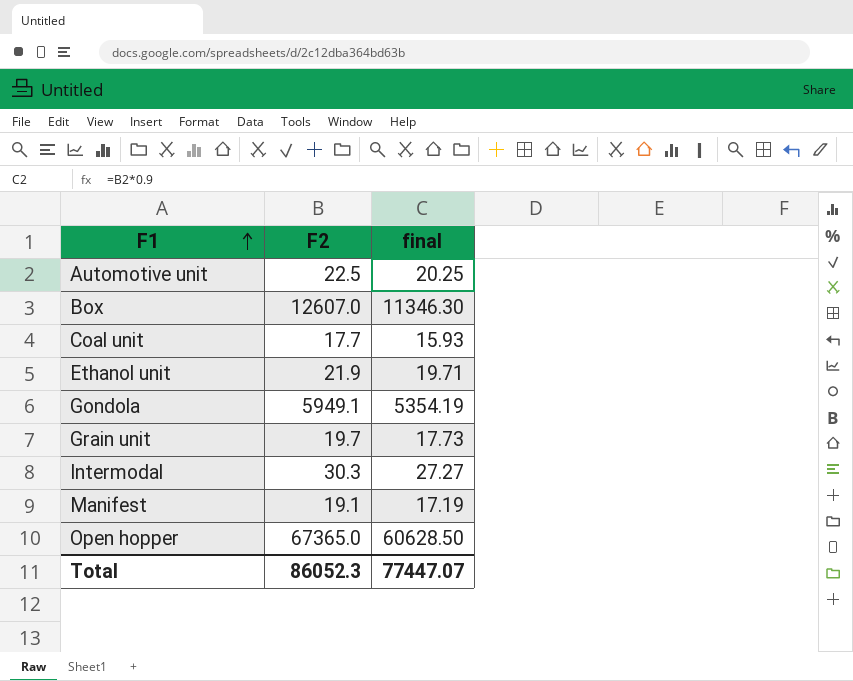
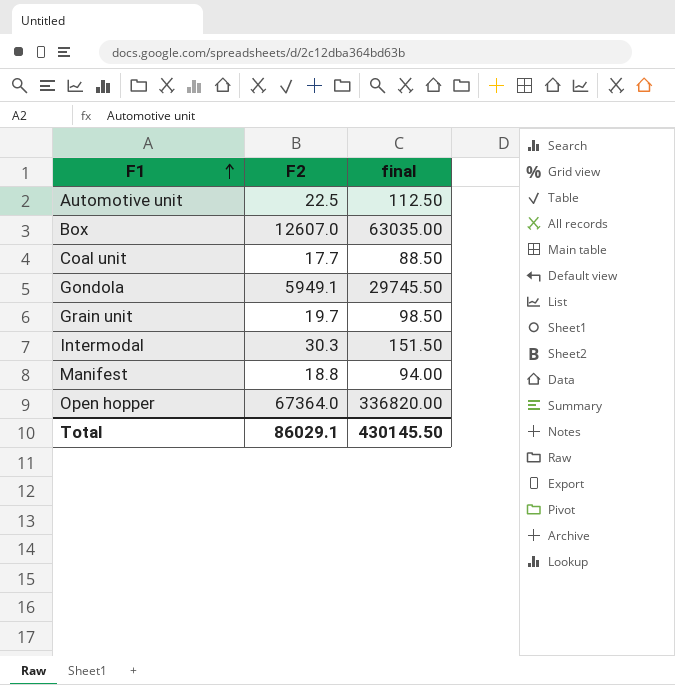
column final | formula: [F2] * 0.9 -> [F2] * 5
row Ethanol unit: 21.9 | 19.71 -> none
Manifest | F2: 19.1 -> 18.8
Open hopper | F2: 67365.0 -> 67364.0
Total | F2: 86052.3 -> 86029.1
Total | final: 77447.07 -> 430145.50

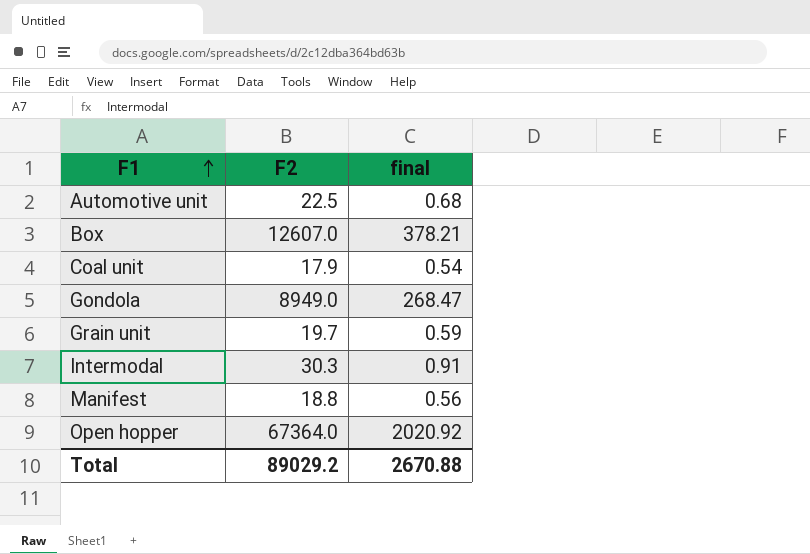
column final | formula: [F2] * 5 -> [F2] * 0.03
Coal unit | F2: 17.7 -> 17.9
Gondola | F2: 5949.1 -> 8949.0
Total | F2: 86029.1 -> 89029.2
Total | final: 430145.50 -> 2670.88

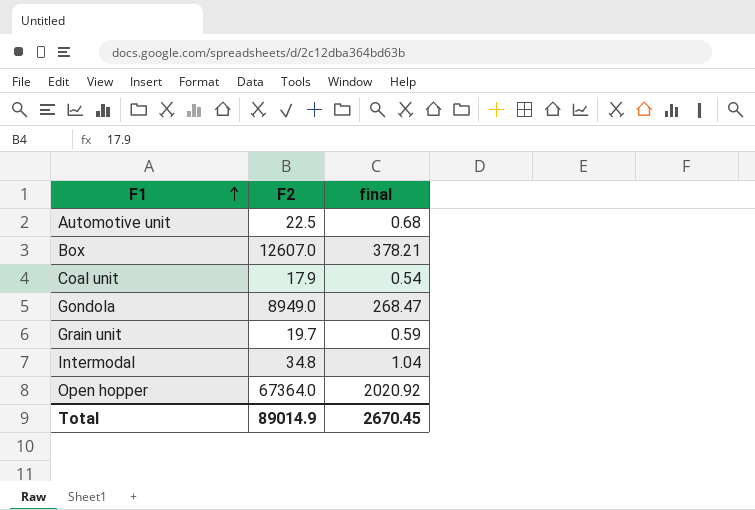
row Manifest: 18.8 | 0.56 -> none
Intermodal | F2: 30.3 -> 34.8
Intermodal | final: 0.91 -> 1.04
Total | F2: 89029.2 -> 89014.9
Total | final: 2670.88 -> 2670.45

